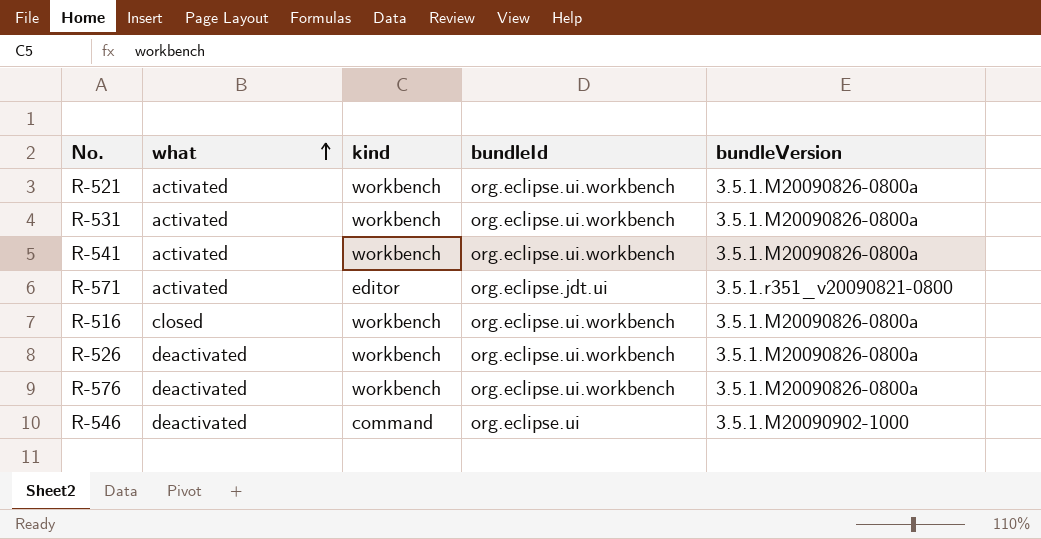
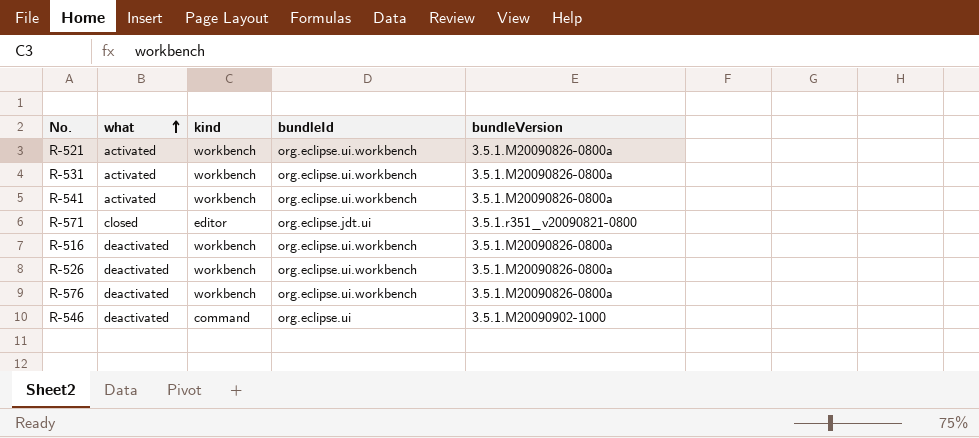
R-571 | what: activated -> closed
R-516 | what: closed -> deactivated

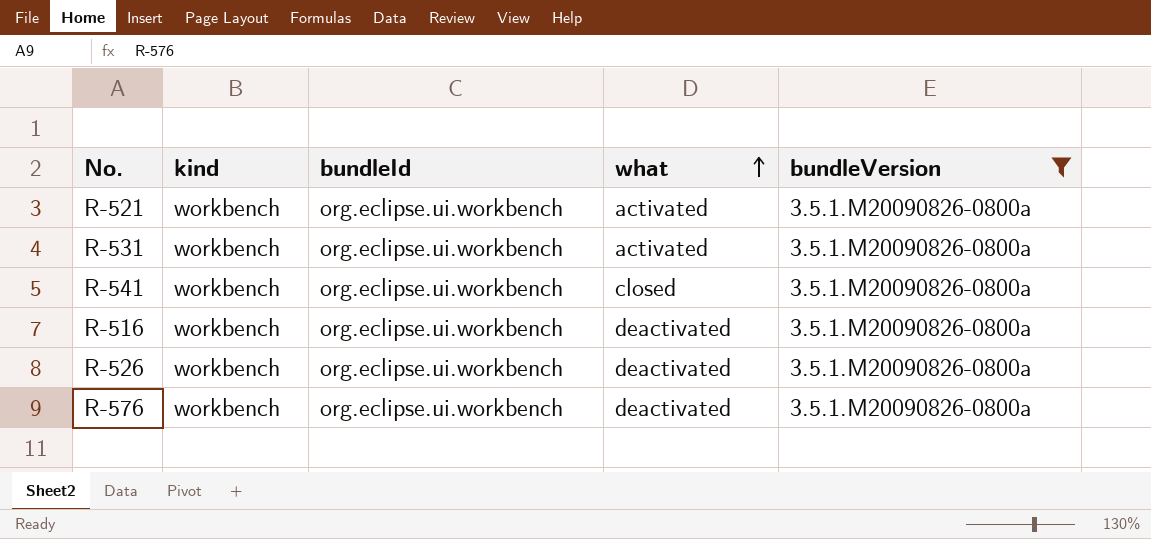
filter: none -> bundleVersion = 3.5.1.M20090826-0800a
column what | position: 2 -> 4
R-541 | what: activated -> closed

